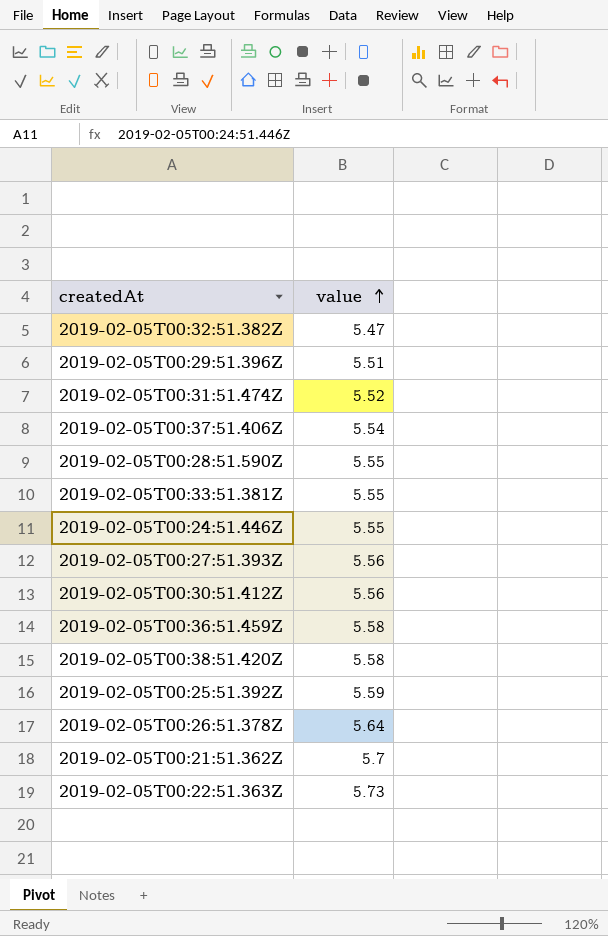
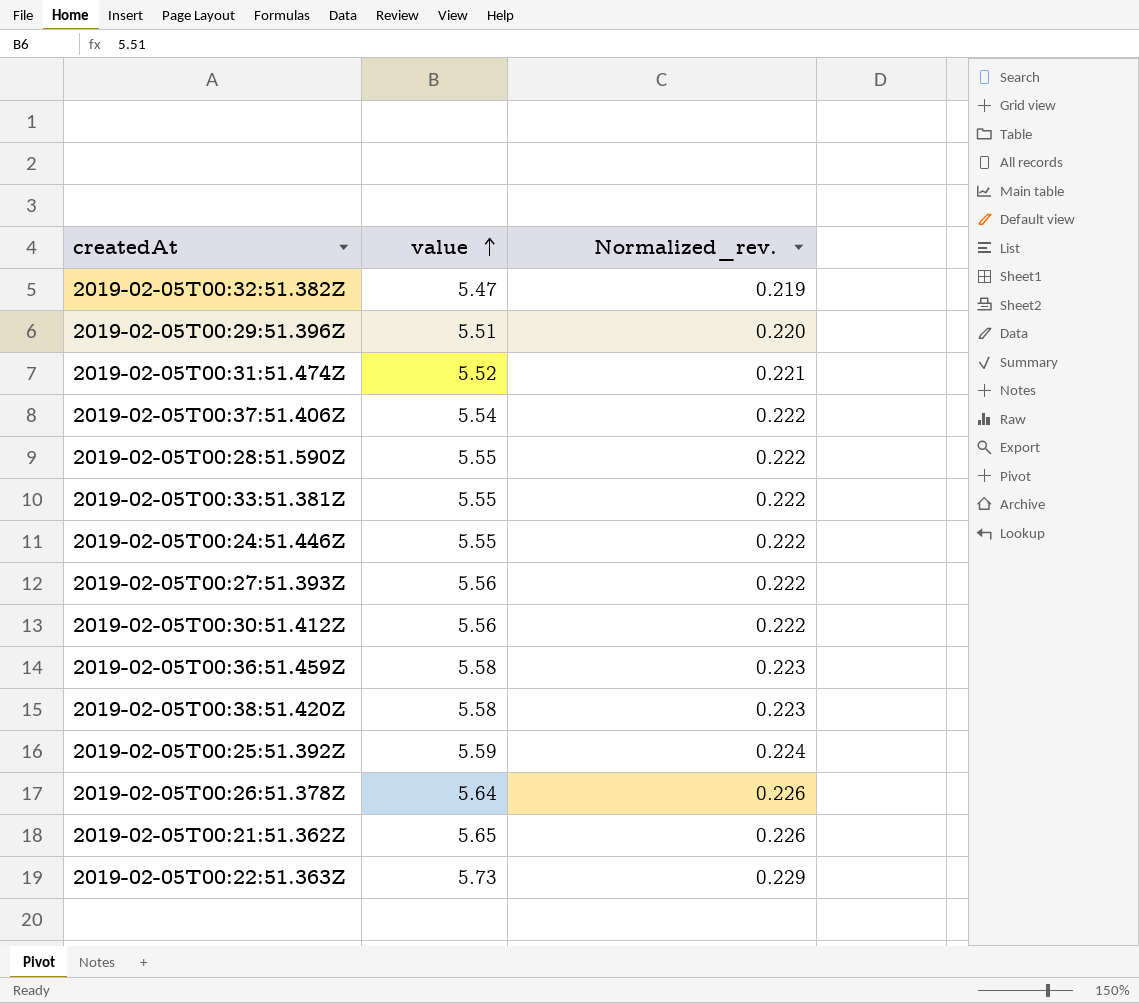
column Normalized_rev. | formula: none -> [value] * 0.04
2019-02-05T00:21:51.362Z | value: 5.7 -> 5.65

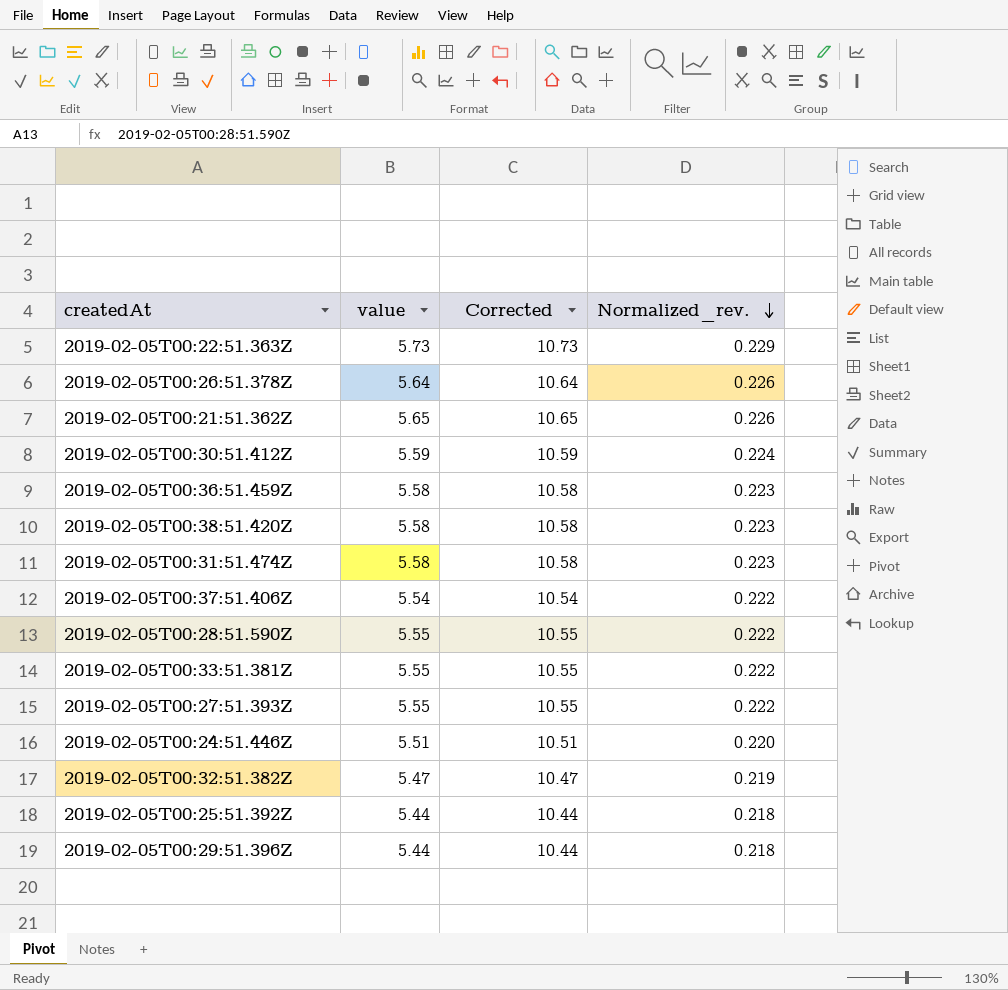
row order: value ascending -> Normalized_rev. descending
column Corrected | formula: none -> [value] + 5
2019-02-05T00:30:51.412Z | value: 5.56 -> 5.59
2019-02-05T00:30:51.412Z | Normalized_rev.: 0.222 -> 0.224
2019-02-05T00:31:51.474Z | value: 5.52 -> 5.58
2019-02-05T00:31:51.474Z | Normalized_rev.: 0.221 -> 0.223
2019-02-05T00:27:51.393Z | value: 5.56 -> 5.55
2019-02-05T00:24:51.446Z | value: 5.55 -> 5.51
2019-02-05T00:24:51.446Z | Normalized_rev.: 0.222 -> 0.220
2019-02-05T00:25:51.392Z | value: 5.59 -> 5.44
2019-02-05T00:25:51.392Z | Normalized_rev.: 0.224 -> 0.218
2019-02-05T00:29:51.396Z | value: 5.51 -> 5.44
2019-02-05T00:29:51.396Z | Normalized_rev.: 0.220 -> 0.218

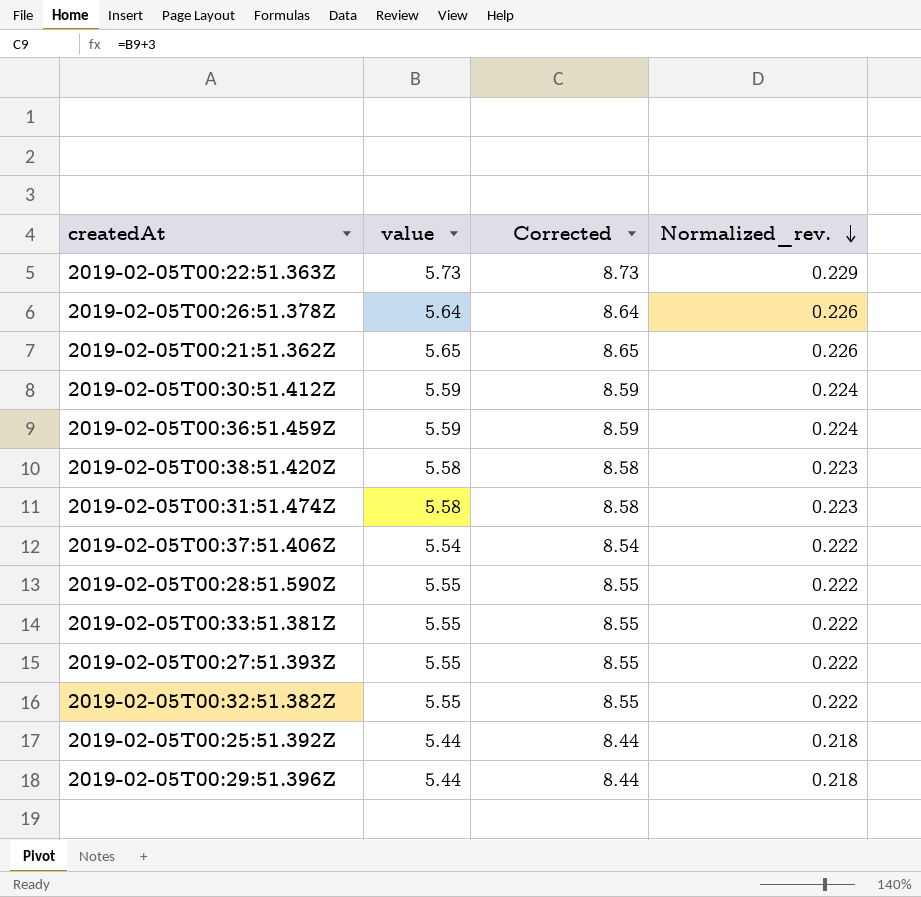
column Corrected | formula: [value] + 5 -> [value] + 3
row 2019-02-05T00:24:51.446Z: 5.51 | 10.51 | 0.220 -> none
2019-02-05T00:36:51.459Z | value: 5.58 -> 5.59
2019-02-05T00:36:51.459Z | Normalized_rev.: 0.223 -> 0.224
2019-02-05T00:32:51.382Z | value: 5.47 -> 5.55
2019-02-05T00:32:51.382Z | Normalized_rev.: 0.219 -> 0.222

